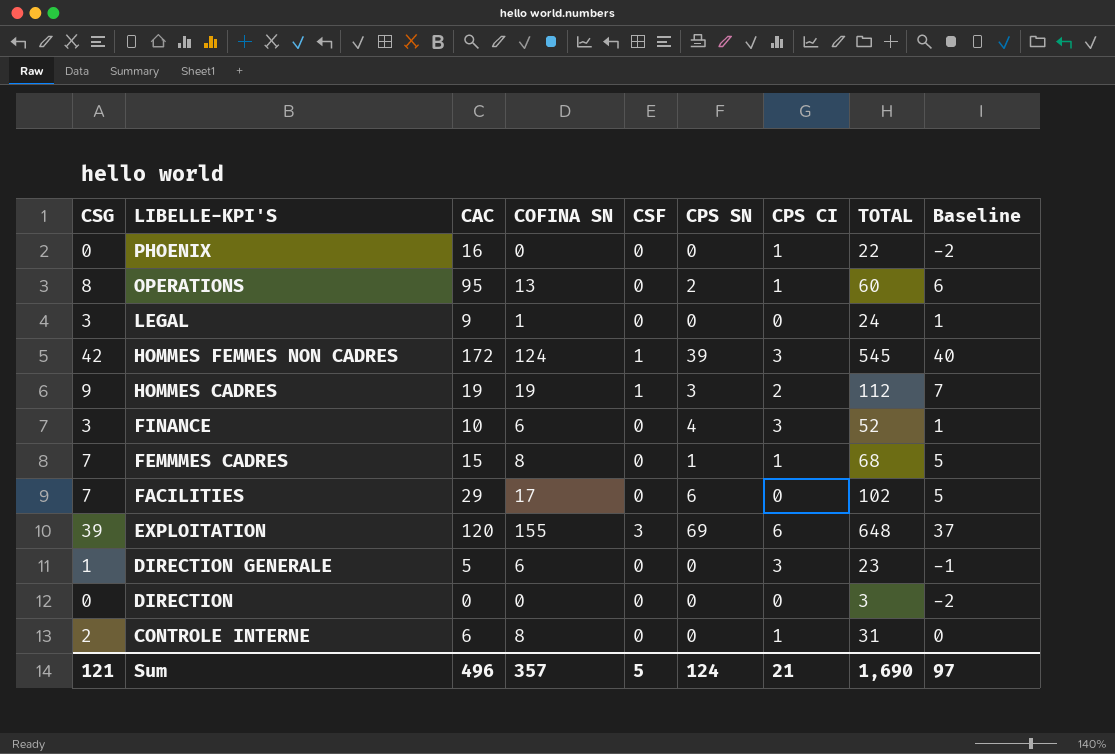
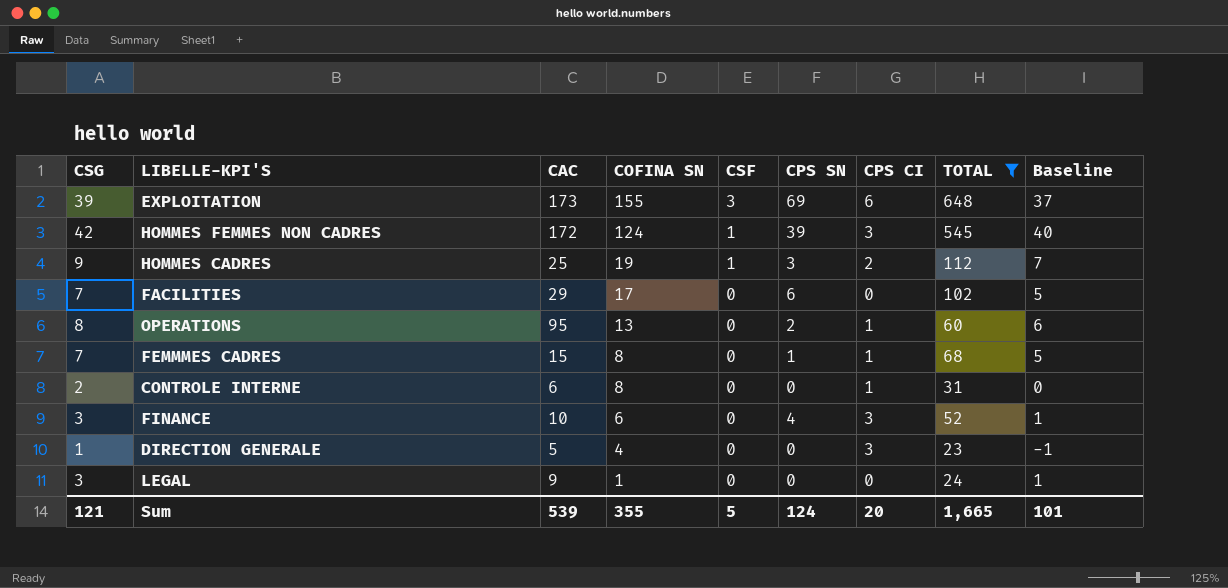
filter: none -> TOTAL >= 23
row order: LIBELLE-KPI'S descending -> COFINA SN descending
EXPLOITATION | CAC: 120 -> 173
HOMMES CADRES | CAC: 19 -> 25
DIRECTION GENERALE | COFINA SN: 6 -> 4
Sum | CAC: 496 -> 539
Sum | COFINA SN: 357 -> 355
Sum | CPS CI: 21 -> 20
Sum | TOTAL: 1,690 -> 1,665
Sum | Baseline: 97 -> 101

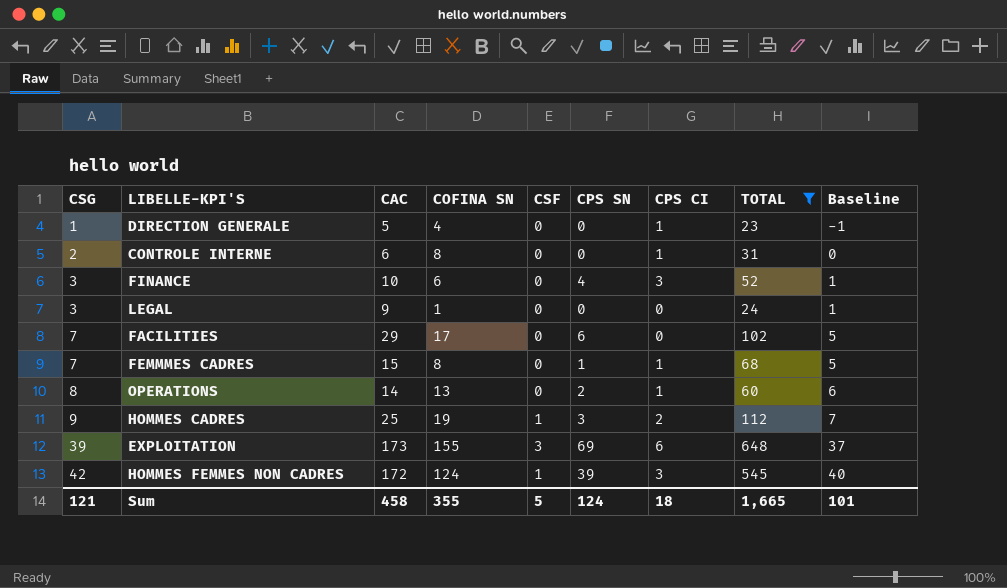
row order: COFINA SN descending -> CSG ascending
DIRECTION GENERALE | CPS CI: 3 -> 1
OPERATIONS | CAC: 95 -> 14
Sum | CAC: 539 -> 458
Sum | CPS CI: 20 -> 18

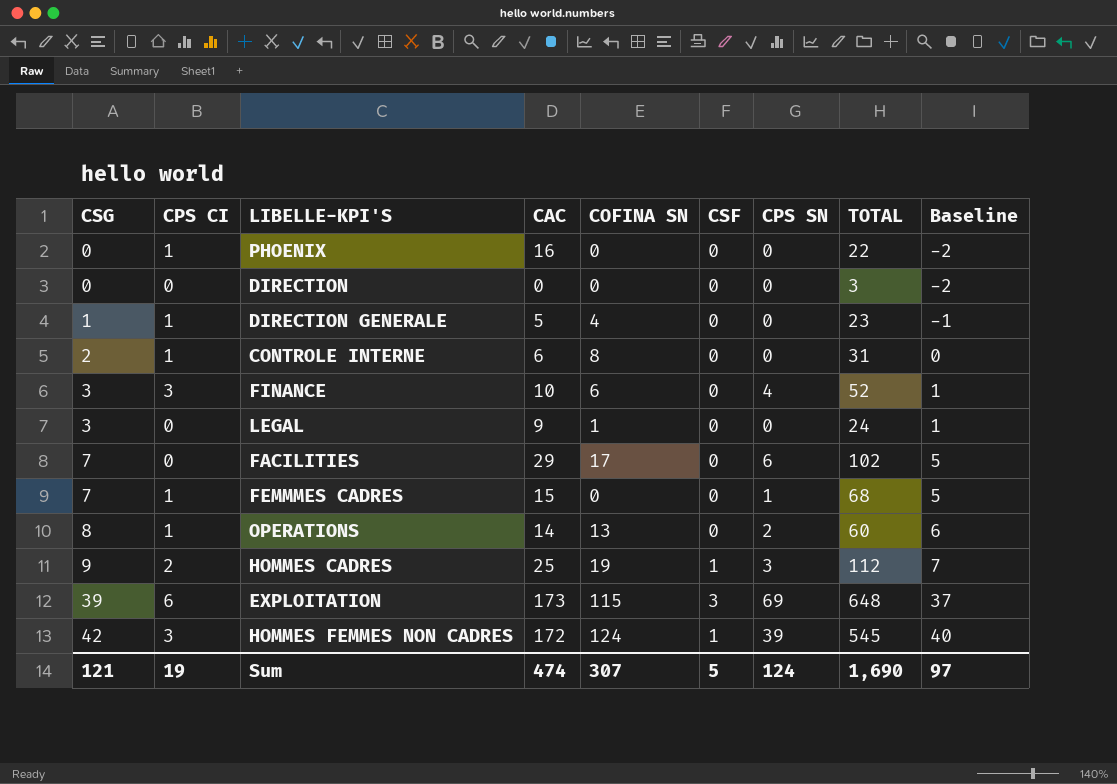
filter: TOTAL >= 23 -> none
column CPS CI | position: 7 -> 2
FEMMMES CADRES | COFINA SN: 8 -> 0
EXPLOITATION | COFINA SN: 155 -> 115
Sum | CPS CI: 18 -> 19
Sum | CAC: 458 -> 474
Sum | COFINA SN: 355 -> 307
Sum | TOTAL: 1,665 -> 1,690
Sum | Baseline: 101 -> 97

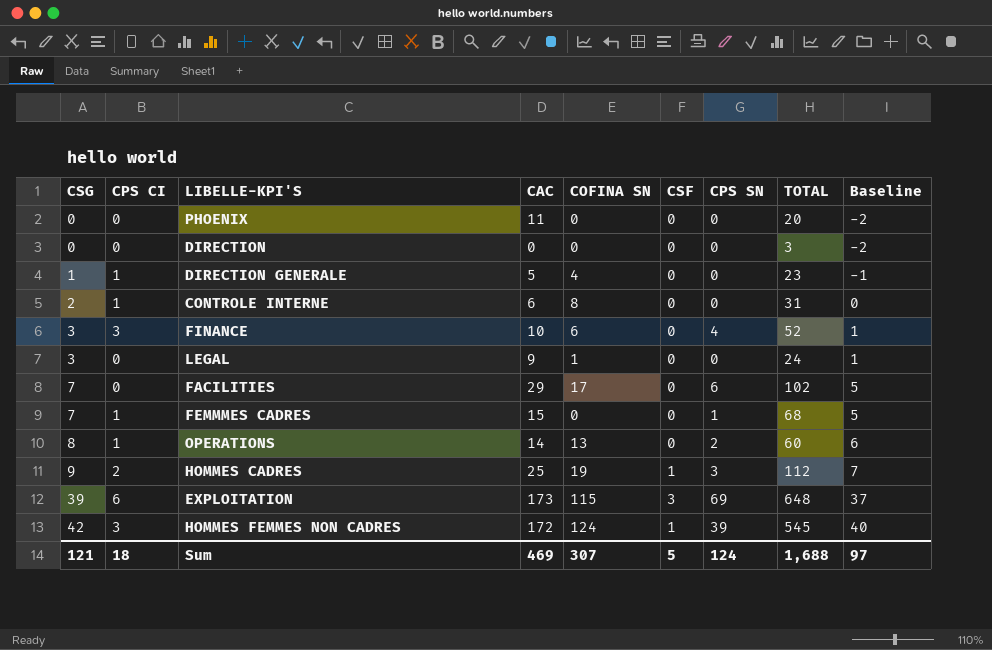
PHOENIX | CPS CI: 1 -> 0
PHOENIX | CAC: 16 -> 11
PHOENIX | TOTAL: 22 -> 20
Sum | CPS CI: 19 -> 18
Sum | CAC: 474 -> 469
Sum | TOTAL: 1,690 -> 1,688

